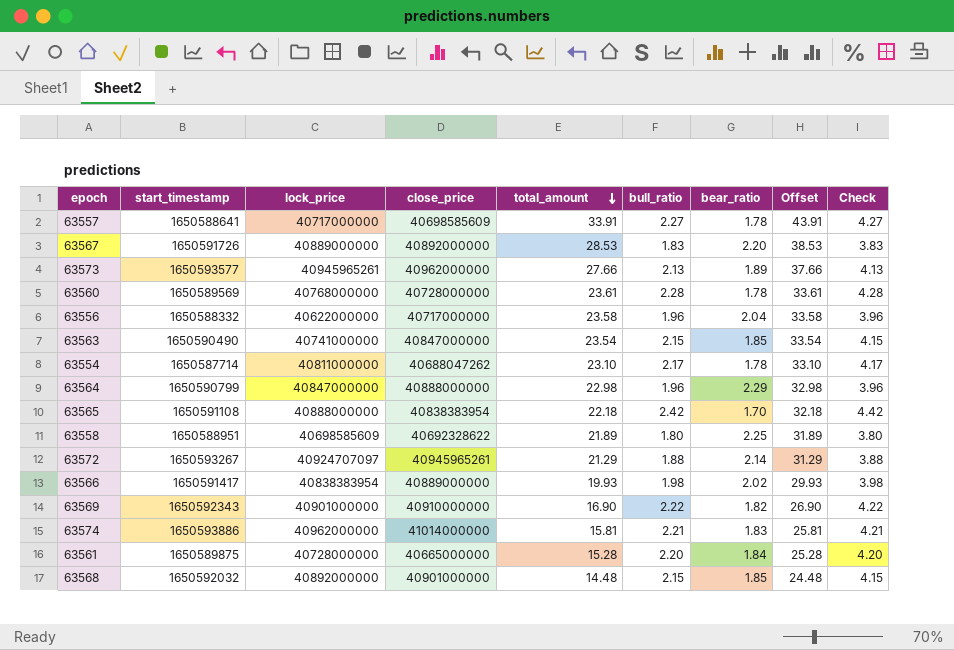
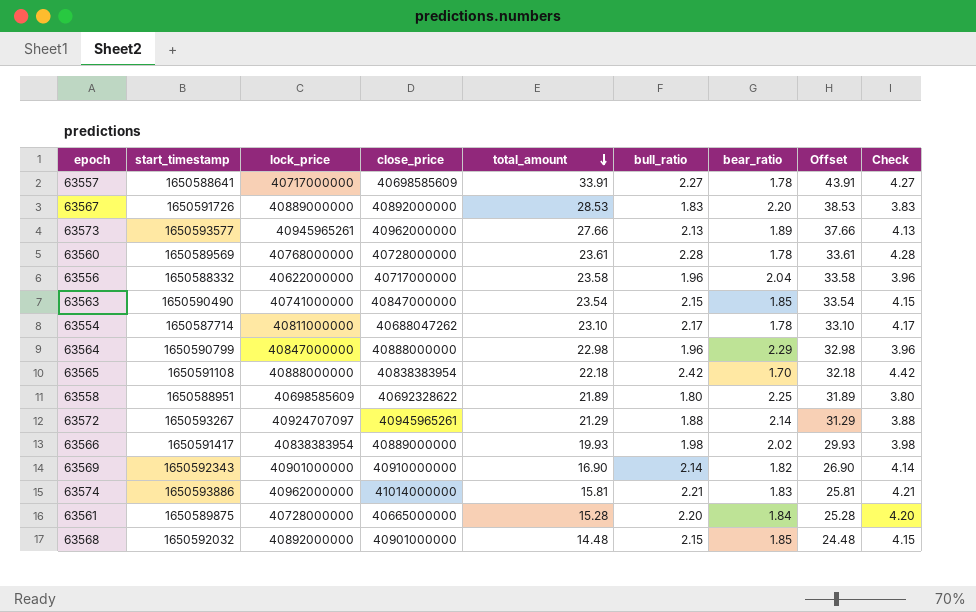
63569 | bull_ratio: 2.22 -> 2.14
63569 | Check: 4.22 -> 4.14

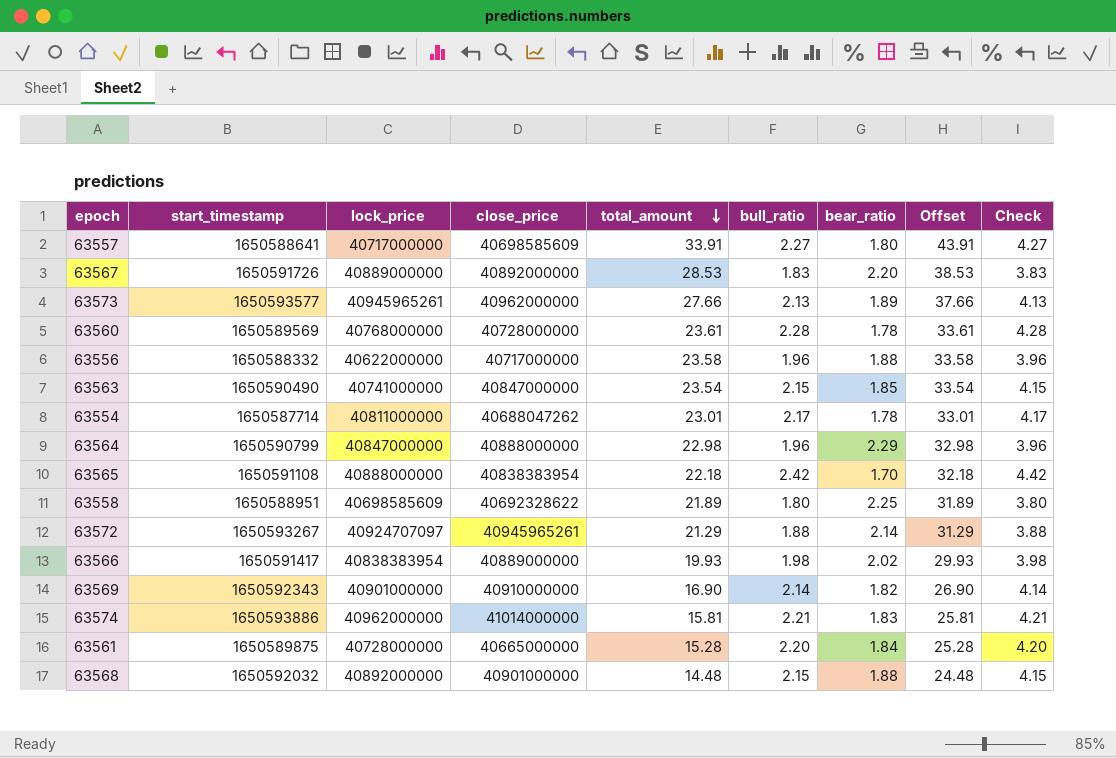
63557 | bear_ratio: 1.78 -> 1.80
63556 | bear_ratio: 2.04 -> 1.88
63554 | total_amount: 23.10 -> 23.01
63554 | Offset: 33.10 -> 33.01
63568 | bear_ratio: 1.85 -> 1.88

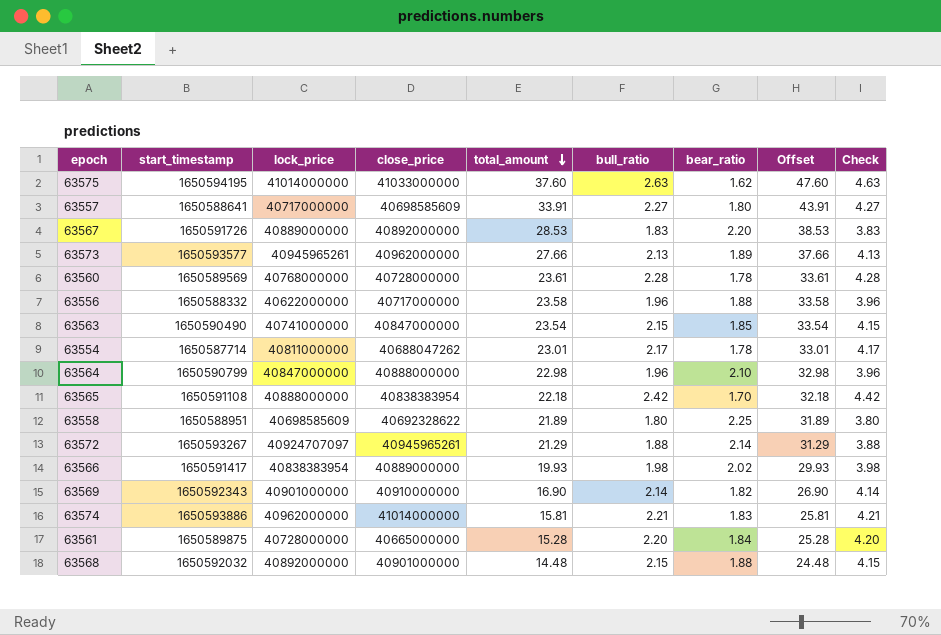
row 63575: none -> 1650594195 | 41014000000 | 41033000000 | 37.60 | 2.63 | 1.62 | 47.60 | 4.63
63564 | bear_ratio: 2.29 -> 2.10

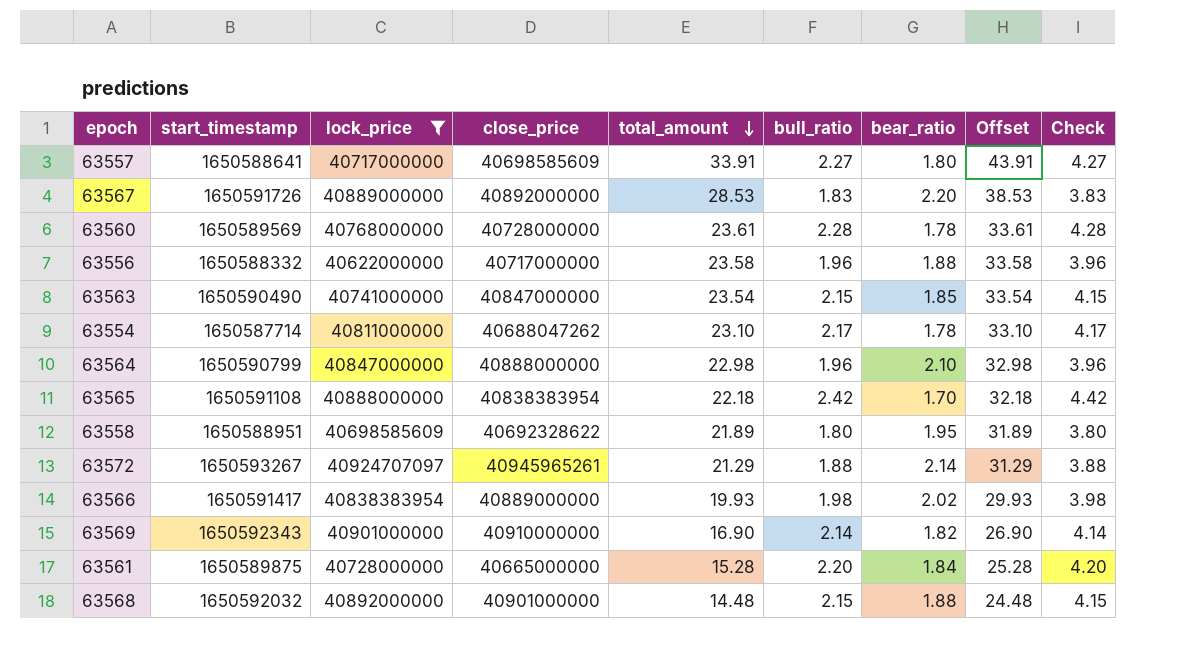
filter: none -> lock_price <= 40924707097
63554 | total_amount: 23.01 -> 23.10
63554 | Offset: 33.01 -> 33.10
63558 | bear_ratio: 2.25 -> 1.95

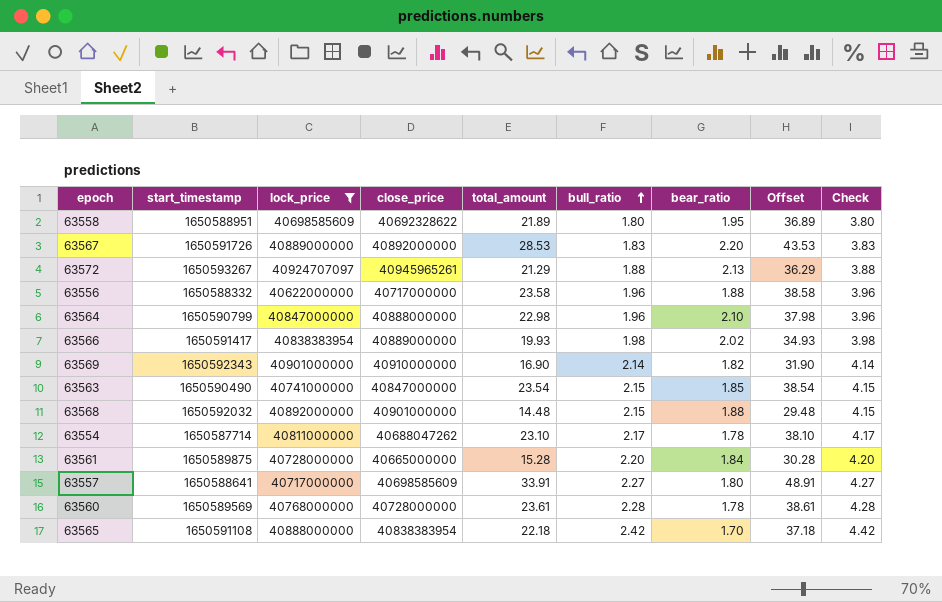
row order: total_amount descending -> bull_ratio ascending
column Offset | formula: [total_amount] + 10 -> [total_amount] + 15
63572 | bear_ratio: 2.14 -> 2.13

